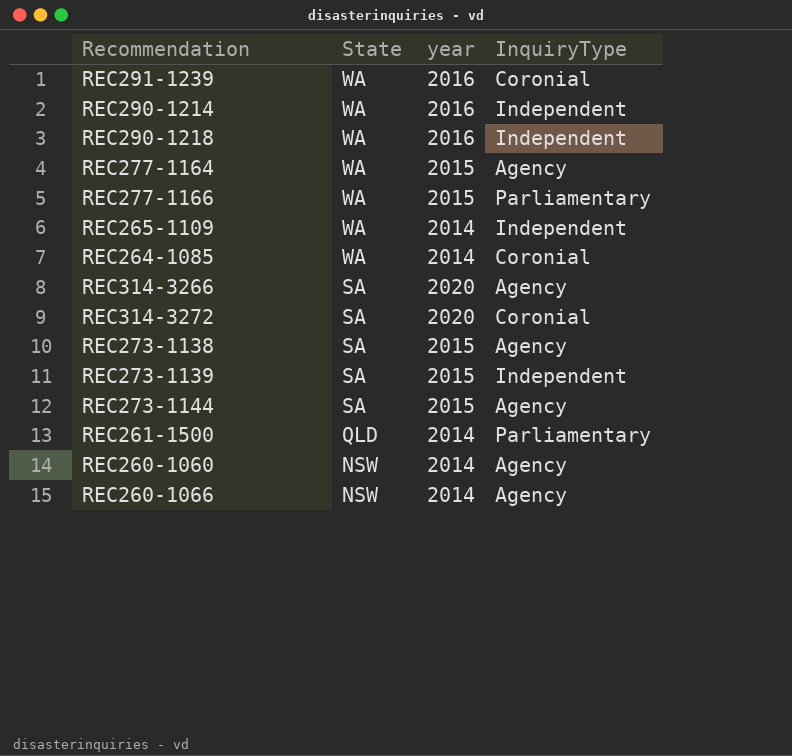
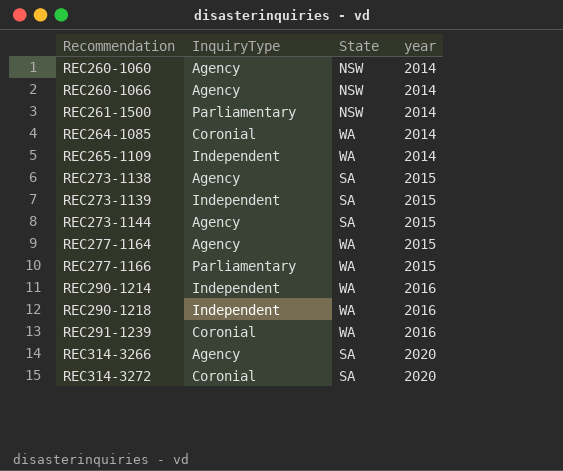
row order: State descending -> Recommendation ascending
column InquiryType | position: 4 -> 2
REC261-1500 | State: QLD -> NSW

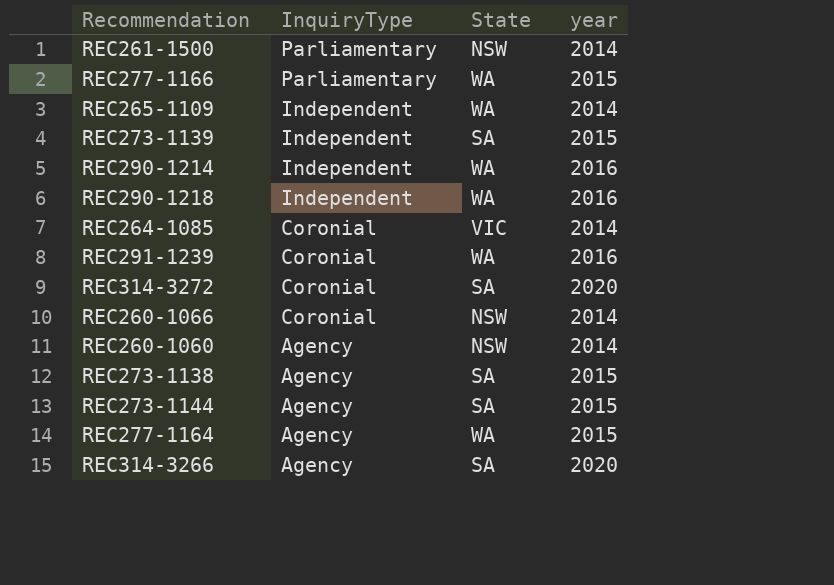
row order: Recommendation ascending -> InquiryType descending
REC264-1085 | State: WA -> VIC
REC260-1066 | InquiryType: Agency -> Coronial

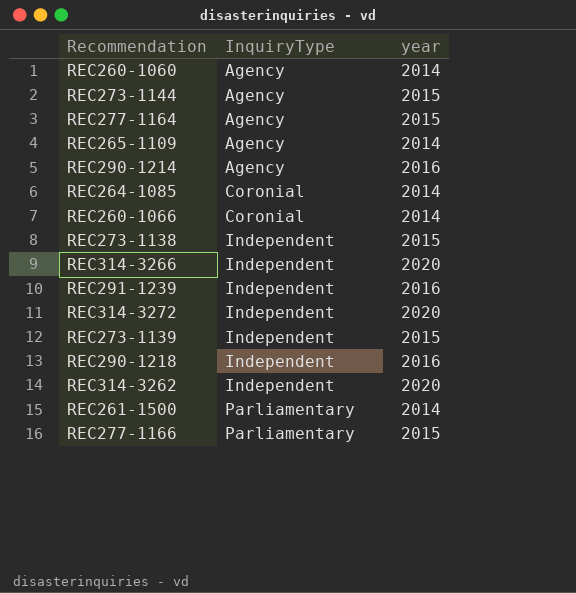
row order: InquiryType descending -> InquiryType ascending
column State | position: 3 -> none
REC265-1109 | InquiryType: Independent -> Agency
REC290-1214 | InquiryType: Independent -> Agency
REC273-1138 | InquiryType: Agency -> Independent
REC314-3266 | InquiryType: Agency -> Independent
REC291-1239 | InquiryType: Coronial -> Independent
REC314-3272 | InquiryType: Coronial -> Independent
row REC314-3262: none -> Independent | 2020

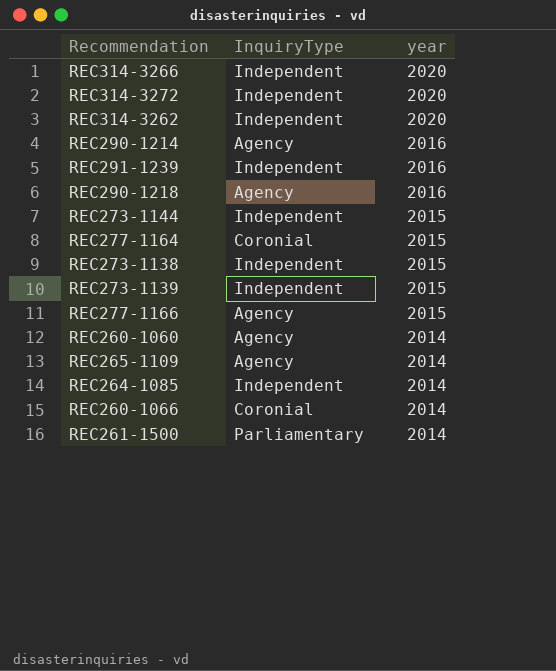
row order: InquiryType ascending -> year descending
REC290-1218 | InquiryType: Independent -> Agency
REC273-1144 | InquiryType: Agency -> Independent
REC277-1164 | InquiryType: Agency -> Coronial
REC277-1166 | InquiryType: Parliamentary -> Agency
REC264-1085 | InquiryType: Coronial -> Independent

